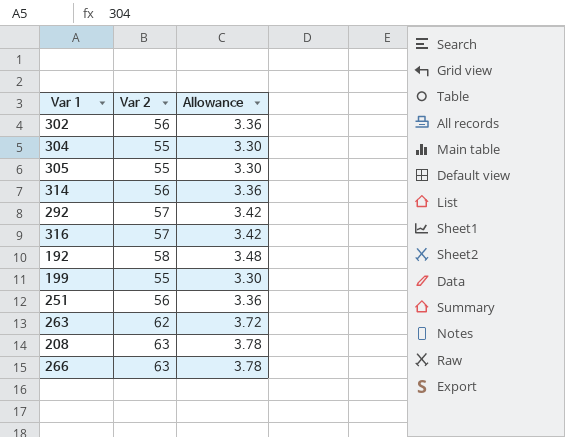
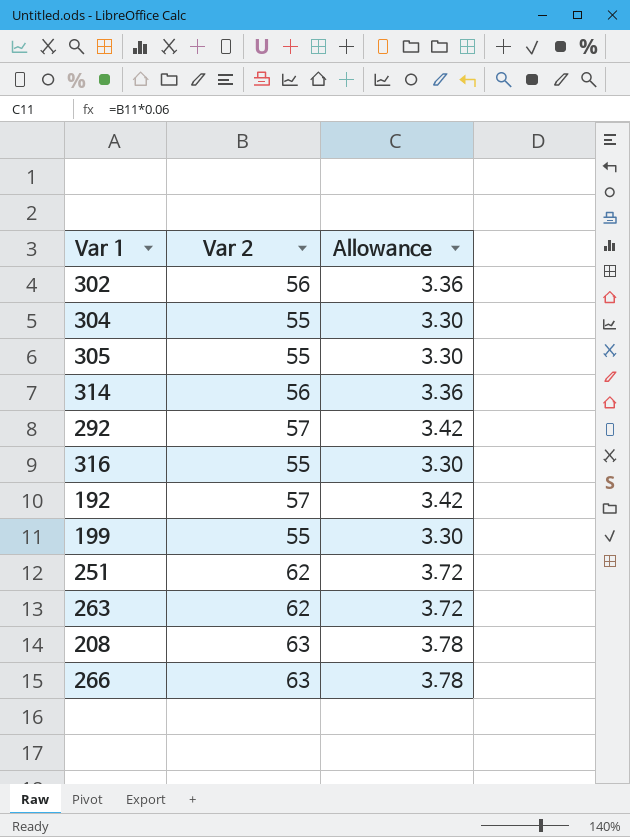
316 | Var 2: 57 -> 55
316 | Allowance: 3.42 -> 3.30
192 | Var 2: 58 -> 57
192 | Allowance: 3.48 -> 3.42
251 | Var 2: 56 -> 62
251 | Allowance: 3.36 -> 3.72

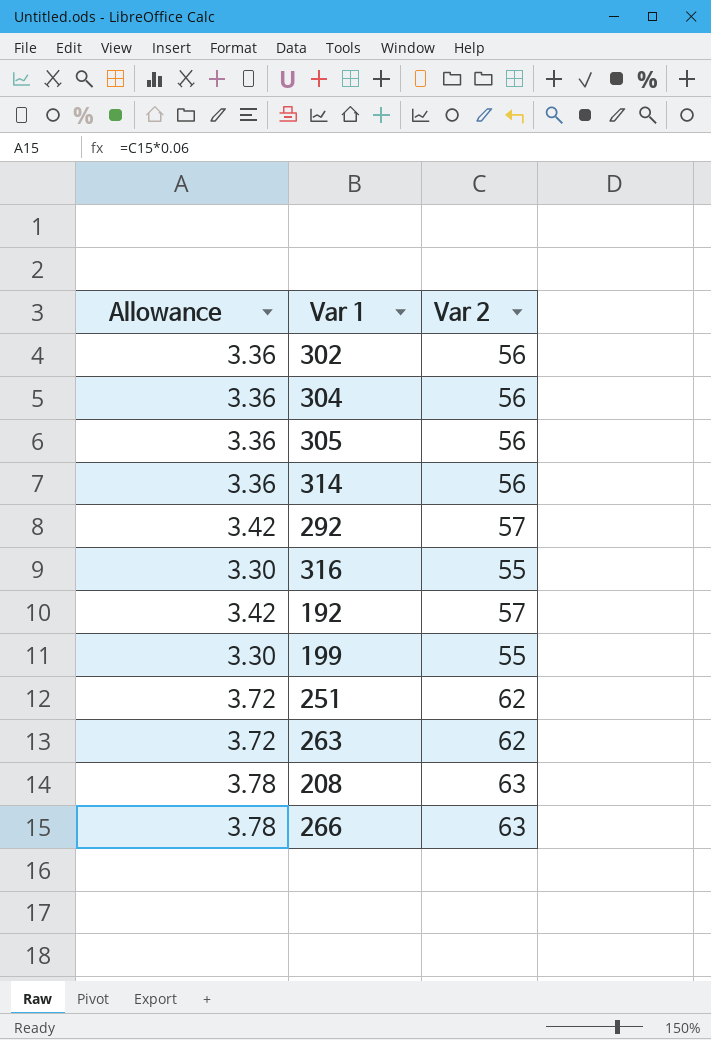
column Allowance | position: 3 -> 1
304 | Allowance: 3.30 -> 3.36
304 | Var 2: 55 -> 56
305 | Allowance: 3.30 -> 3.36
305 | Var 2: 55 -> 56

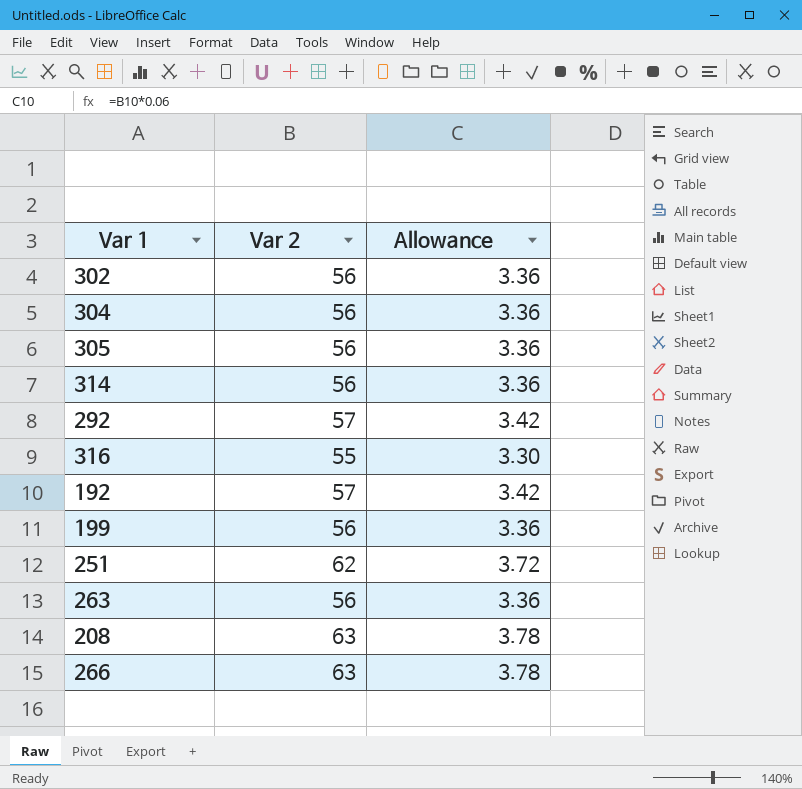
column Allowance | position: 1 -> 3
199 | Var 2: 55 -> 56
199 | Allowance: 3.30 -> 3.36
263 | Var 2: 62 -> 56
263 | Allowance: 3.72 -> 3.36

